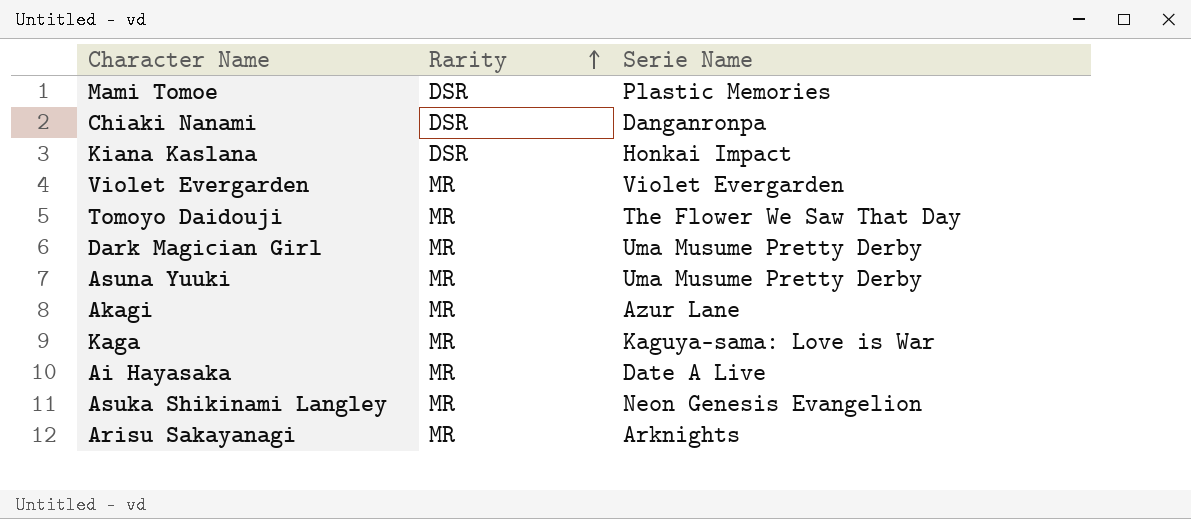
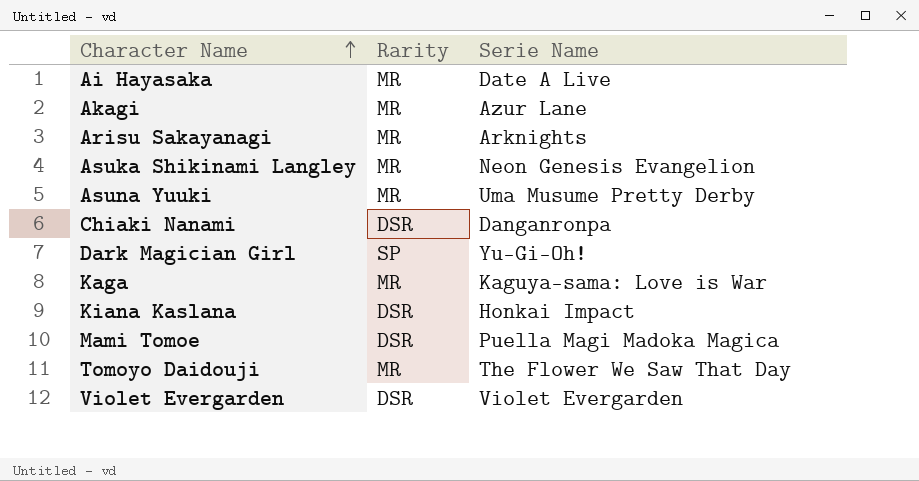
row order: Rarity ascending -> Character Name ascending
Dark Magician Girl | Rarity: MR -> SP
Dark Magician Girl | Serie Name: Uma Musume Pretty Derby -> Yu-Gi-Oh!
Mami Tomoe | Serie Name: Plastic Memories -> Puella Magi Madoka Magica
Violet Evergarden | Rarity: MR -> DSR

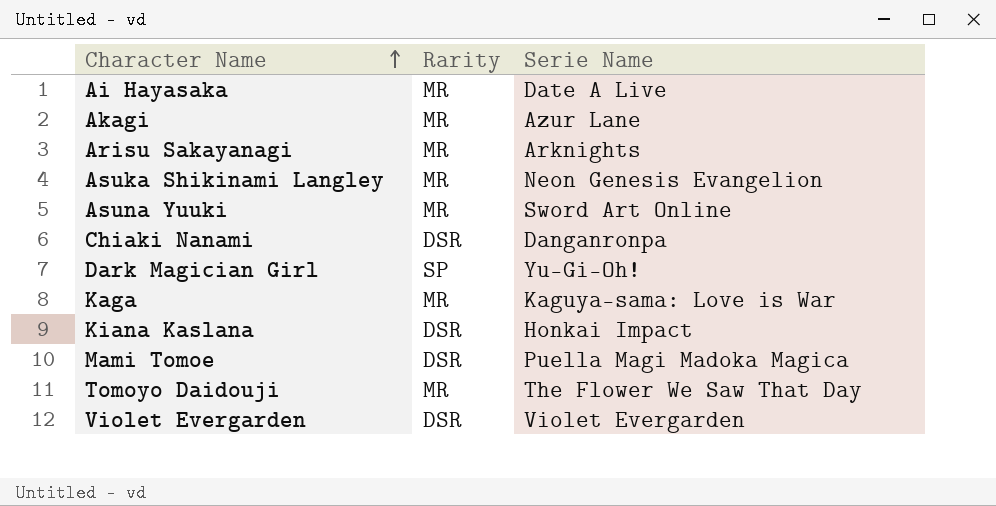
Asuna Yuuki | Serie Name: Uma Musume Pretty Derby -> Sword Art Online

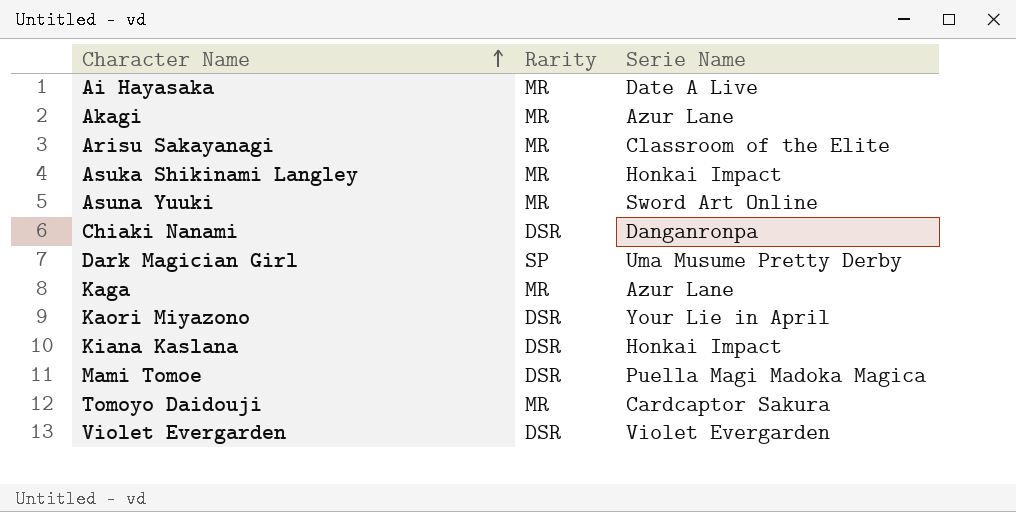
Arisu Sakayanagi | Serie Name: Arknights -> Classroom of the Elite
Asuka Shikinami Langley | Serie Name: Neon Genesis Evangelion -> Honkai Impact
Dark Magician Girl | Serie Name: Yu-Gi-Oh! -> Uma Musume Pretty Derby
Kaga | Serie Name: Kaguya-sama: Love is War -> Azur Lane
row Kaori Miyazono: none -> DSR | Your Lie in April
Tomoyo Daidouji | Serie Name: The Flower We Saw That Day -> Cardcaptor Sakura

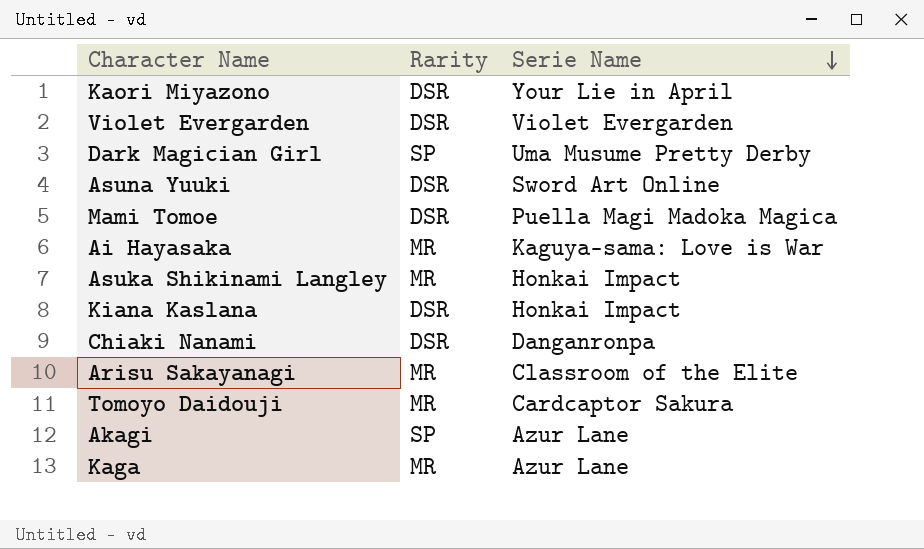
row order: Character Name ascending -> Serie Name descending
Asuna Yuuki | Rarity: MR -> DSR
Ai Hayasaka | Serie Name: Date A Live -> Kaguya-sama: Love is War
Akagi | Rarity: MR -> SP

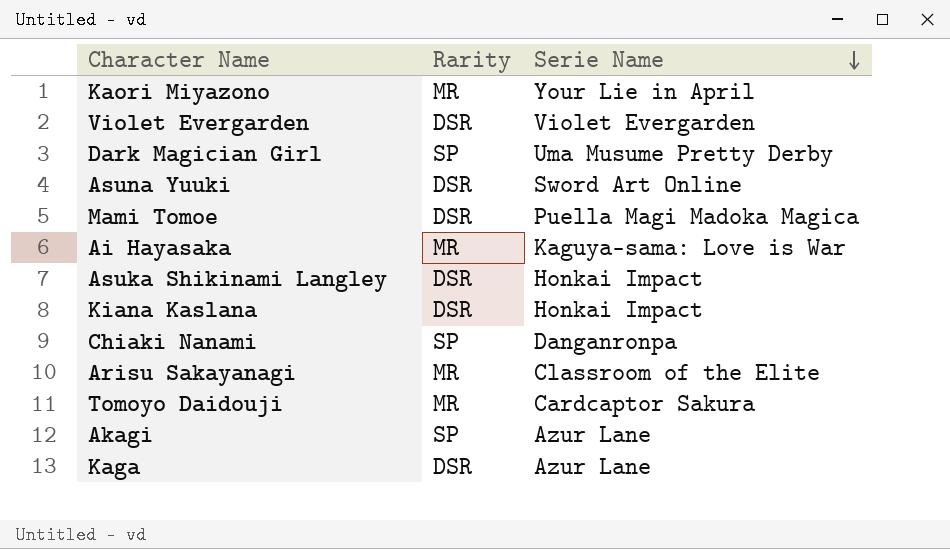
Kaori Miyazono | Rarity: DSR -> MR
Asuka Shikinami Langley | Rarity: MR -> DSR
Chiaki Nanami | Rarity: DSR -> SP
Kaga | Rarity: MR -> DSR

